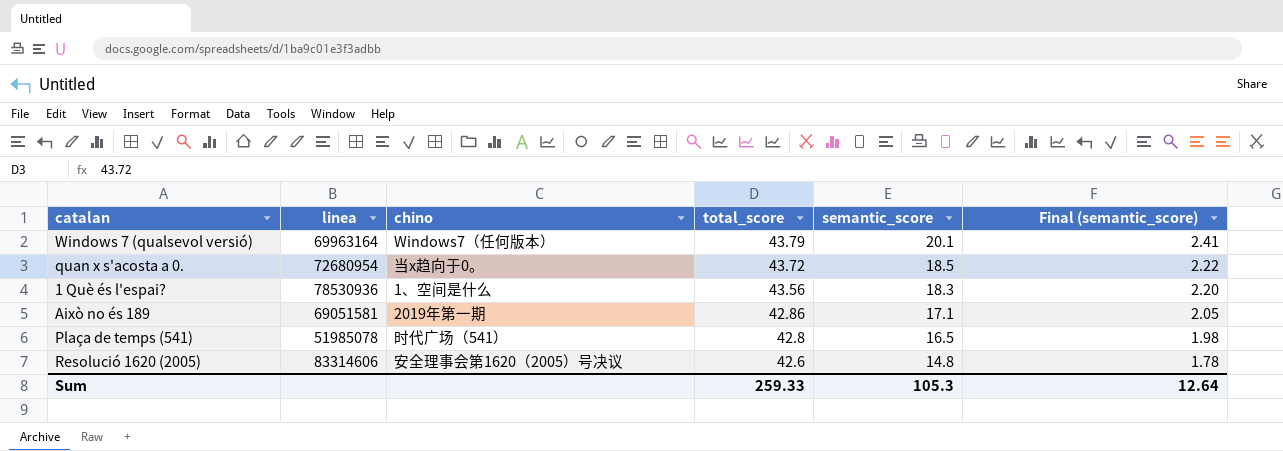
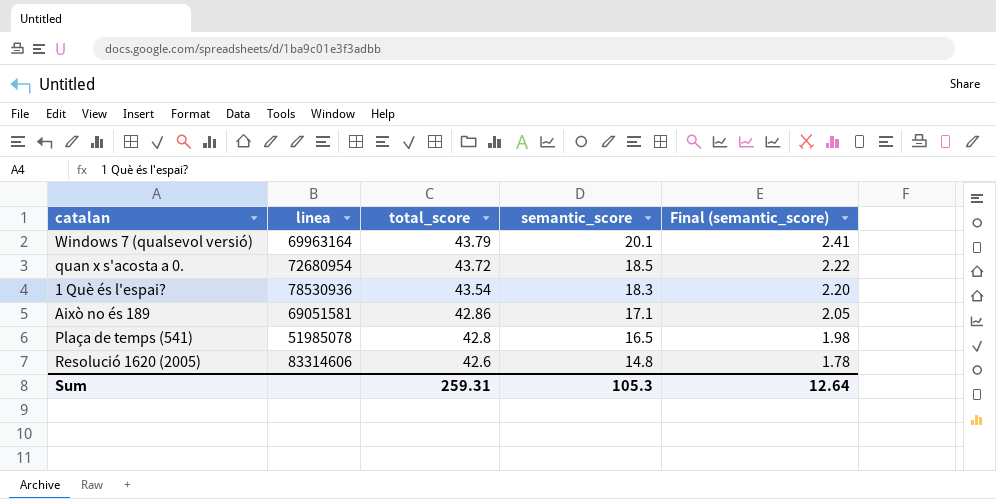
column chino | position: 3 -> none
1 Què és l'espai? | total_score: 43.56 -> 43.54
Sum | total_score: 259.33 -> 259.31

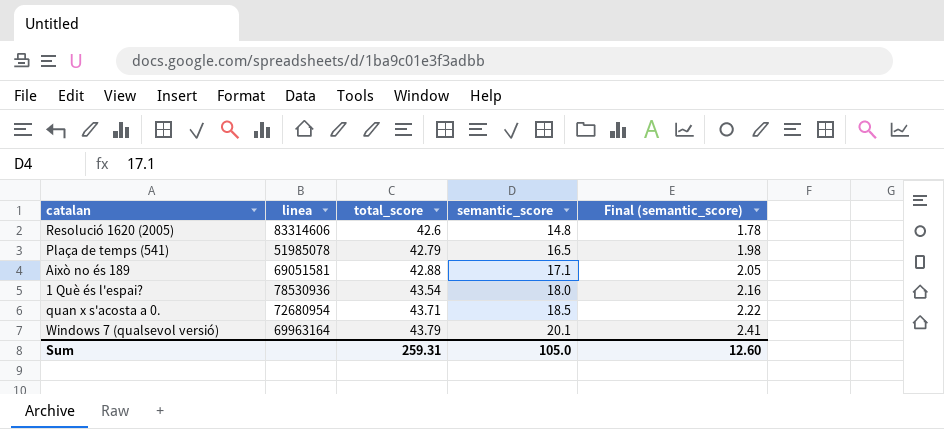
row order: total_score descending -> total_score ascending
Plaça de temps (541) | total_score: 42.8 -> 42.79
Això no és 189 | total_score: 42.86 -> 42.88
1 Què és l'espai? | semantic_score: 18.3 -> 18.0
1 Què és l'espai? | Final (semantic_score): 2.20 -> 2.16
quan x s'acosta a 0. | total_score: 43.72 -> 43.71
Sum | semantic_score: 105.3 -> 105.0
Sum | Final (semantic_score): 12.64 -> 12.60

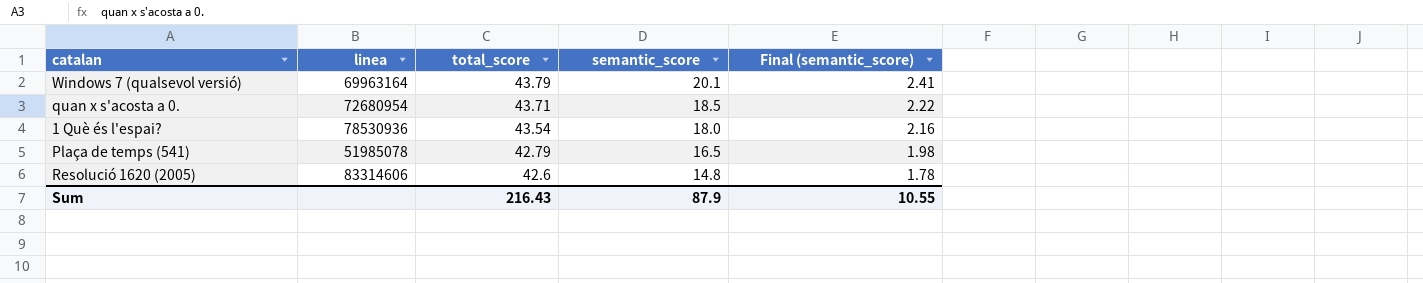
row order: total_score ascending -> total_score descending
row Això no és 189: 69051581 | 42.88 | 17.1 | 2.05 -> none
Sum | total_score: 259.31 -> 216.43
Sum | semantic_score: 105.0 -> 87.9
Sum | Final (semantic_score): 12.60 -> 10.55

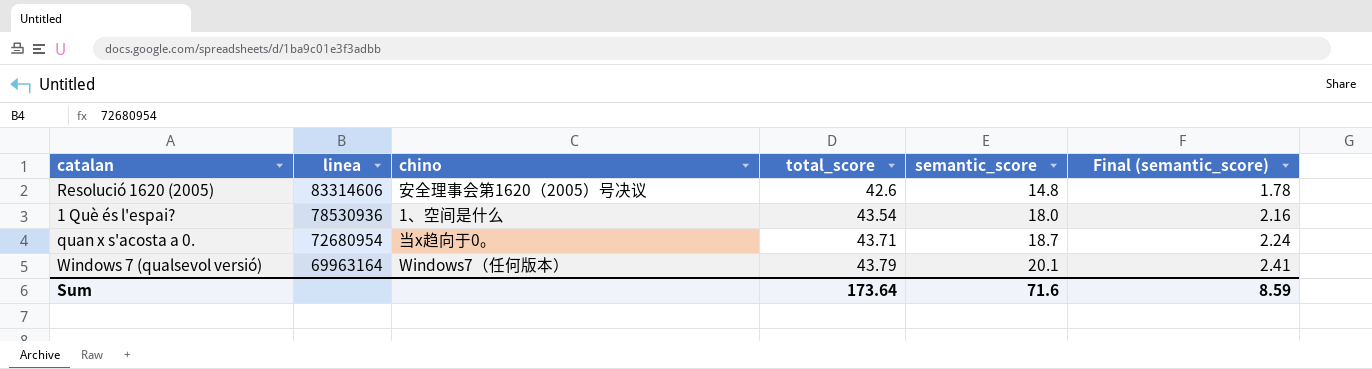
row order: total_score descending -> linea descending
column chino | position: none -> 3
row Plaça de temps (541): 51985078 | 42.79 | 16.5 | 1.98 -> none
quan x s'acosta a 0. | semantic_score: 18.5 -> 18.7
quan x s'acosta a 0. | Final (semantic_score): 2.22 -> 2.24
Sum | total_score: 216.43 -> 173.64
Sum | semantic_score: 87.9 -> 71.6
Sum | Final (semantic_score): 10.55 -> 8.59

